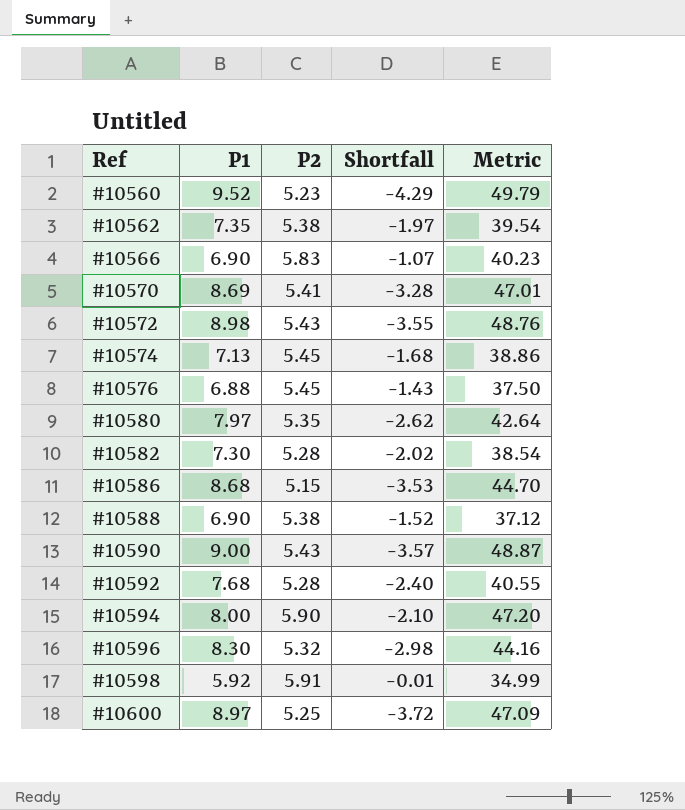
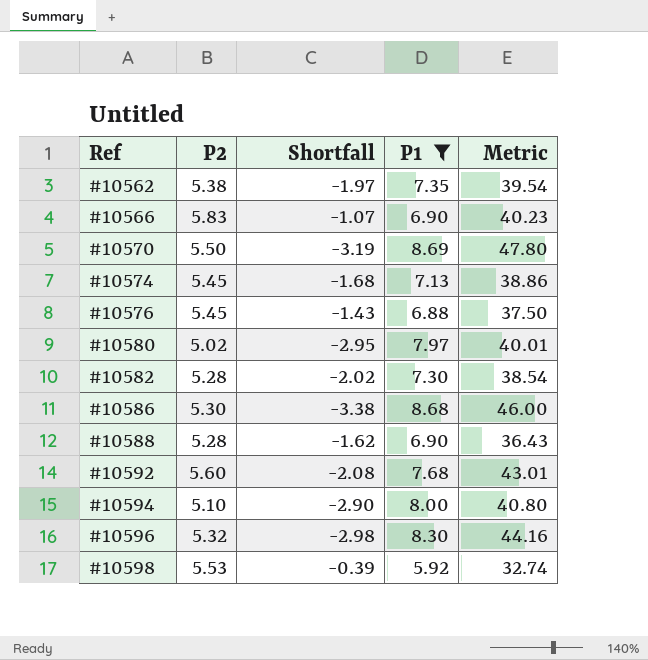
filter: none -> P1 <= 8.69
column P1 | position: 2 -> 4
#10570 | P2: 5.41 -> 5.50
#10570 | Shortfall: -3.28 -> -3.19
#10570 | Metric: 47.01 -> 47.80
#10580 | P2: 5.35 -> 5.02
#10580 | Shortfall: -2.62 -> -2.95
#10580 | Metric: 42.64 -> 40.01
#10586 | P2: 5.15 -> 5.30
#10586 | Shortfall: -3.53 -> -3.38
#10586 | Metric: 44.70 -> 46.00
#10588 | P2: 5.38 -> 5.28
#10588 | Shortfall: -1.52 -> -1.62
#10588 | Metric: 37.12 -> 36.43
#10592 | P2: 5.28 -> 5.60
#10592 | Shortfall: -2.40 -> -2.08
#10592 | Metric: 40.55 -> 43.01
#10594 | P2: 5.90 -> 5.10
#10594 | Shortfall: -2.10 -> -2.90
#10594 | Metric: 47.20 -> 40.80
#10598 | P2: 5.91 -> 5.53
#10598 | Shortfall: -0.01 -> -0.39
#10598 | Metric: 34.99 -> 32.74

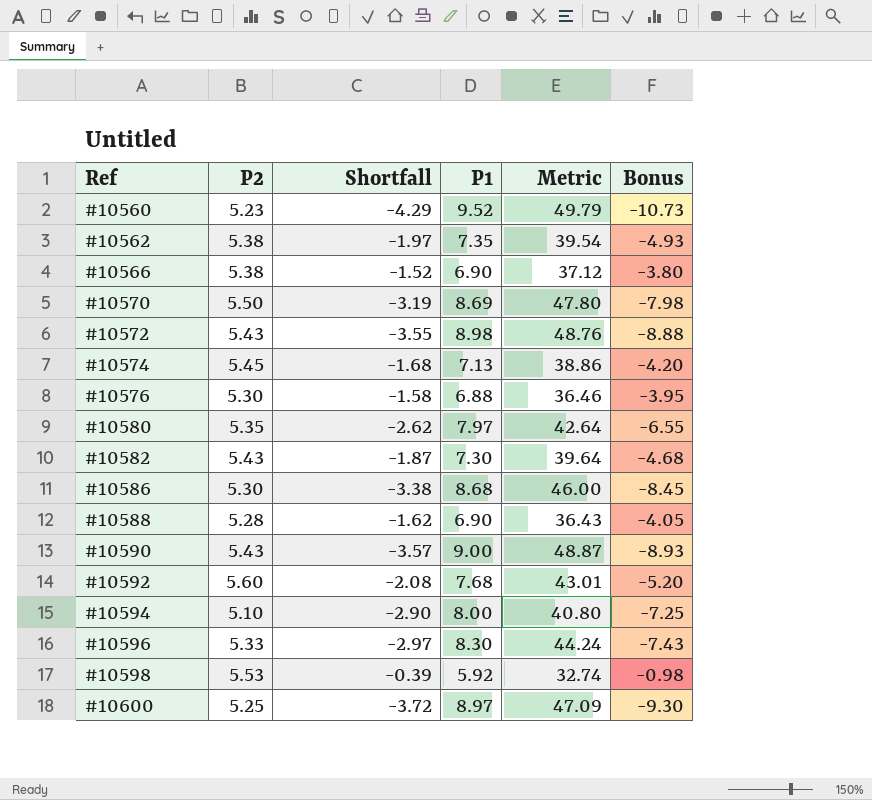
filter: P1 <= 8.69 -> none
column Bonus | formula: none -> [Shortfall] * 2.5
#10566 | P2: 5.83 -> 5.38
#10566 | Shortfall: -1.07 -> -1.52
#10566 | Metric: 40.23 -> 37.12
#10576 | P2: 5.45 -> 5.30
#10576 | Shortfall: -1.43 -> -1.58
#10576 | Metric: 37.50 -> 36.46
#10580 | P2: 5.02 -> 5.35
#10580 | Shortfall: -2.95 -> -2.62
#10580 | Metric: 40.01 -> 42.64
#10582 | P2: 5.28 -> 5.43
#10582 | Shortfall: -2.02 -> -1.87
#10582 | Metric: 38.54 -> 39.64
#10596 | P2: 5.32 -> 5.33
#10596 | Shortfall: -2.98 -> -2.97
#10596 | Metric: 44.16 -> 44.24

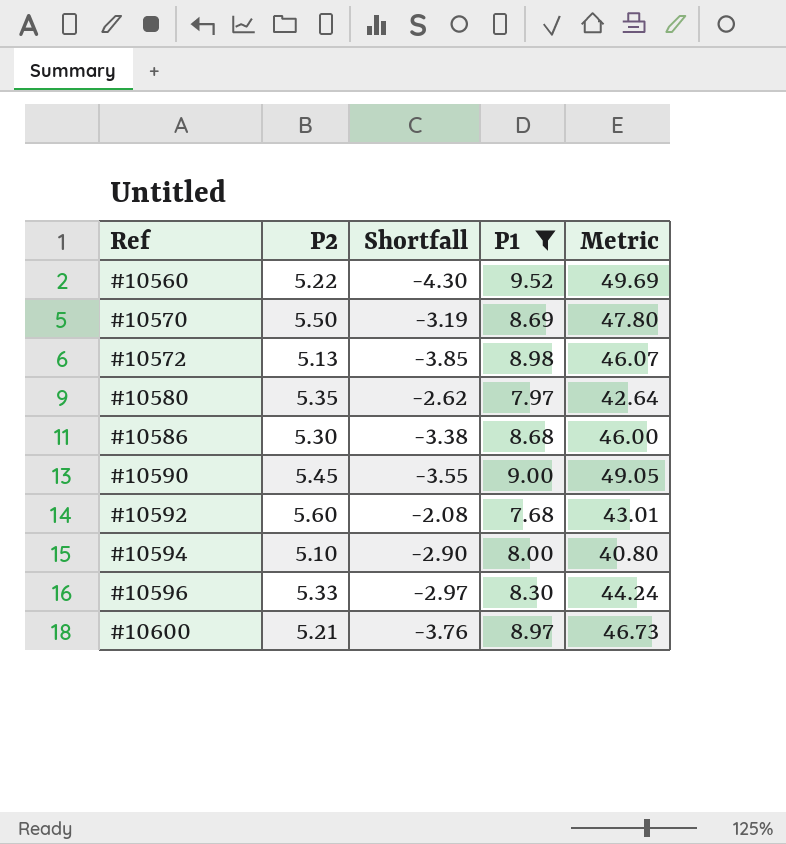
filter: none -> P1 >= 7.68
column Bonus | formula: [Shortfall] * 2.5 -> none
#10560 | P2: 5.23 -> 5.22
#10560 | Shortfall: -4.29 -> -4.30
#10560 | Metric: 49.79 -> 49.69
#10572 | P2: 5.43 -> 5.13
#10572 | Shortfall: -3.55 -> -3.85
#10572 | Metric: 48.76 -> 46.07
#10590 | P2: 5.43 -> 5.45
#10590 | Shortfall: -3.57 -> -3.55
#10590 | Metric: 48.87 -> 49.05
#10600 | P2: 5.25 -> 5.21
#10600 | Shortfall: -3.72 -> -3.76
#10600 | Metric: 47.09 -> 46.73

